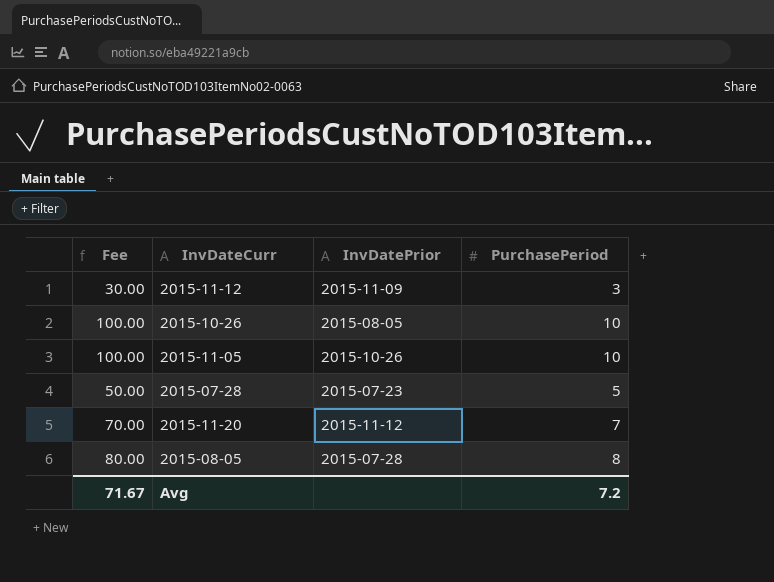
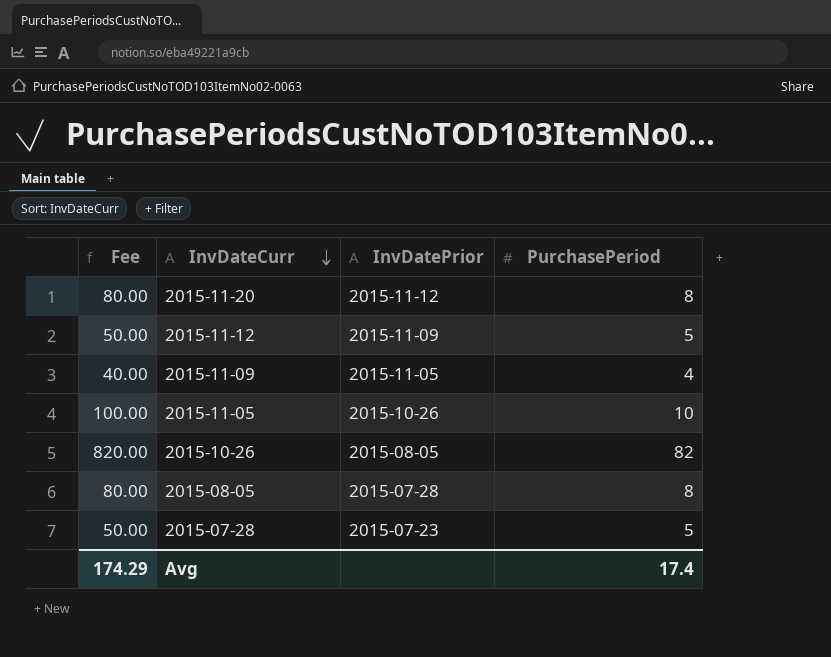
row order: none -> InvDateCurr descending
2015-11-20 | Fee: 70.00 -> 80.00
2015-11-20 | PurchasePeriod: 7 -> 8
2015-11-12 | Fee: 30.00 -> 50.00
2015-11-12 | PurchasePeriod: 3 -> 5
row 2015-11-09: none -> 40.00 | 2015-11-05 | 4
2015-10-26 | Fee: 100.00 -> 820.00
2015-10-26 | PurchasePeriod: 10 -> 82
Avg | Fee: 71.67 -> 174.29
Avg | PurchasePeriod: 7.2 -> 17.4

